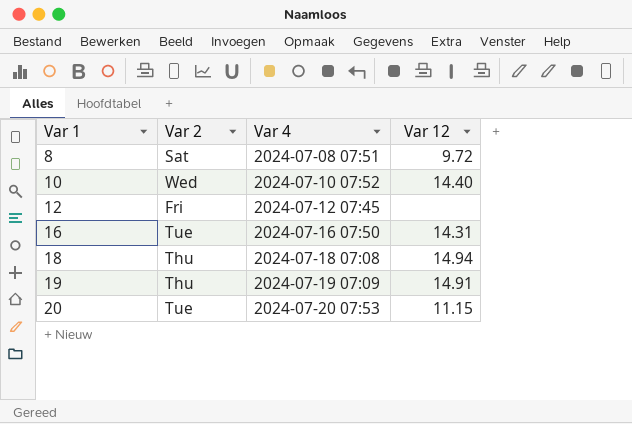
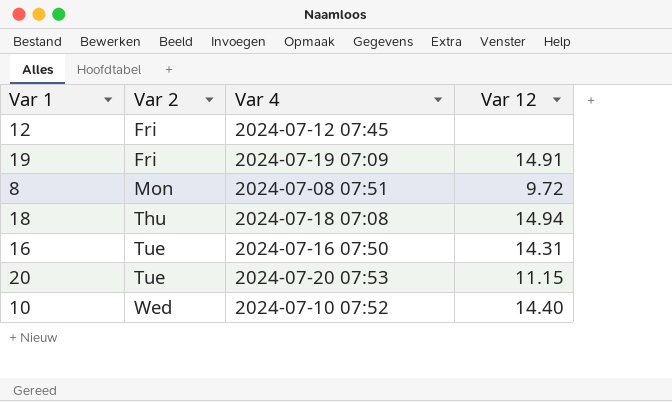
row order: Var 1 ascending -> Var 2 ascending
19 | Var 2: Thu -> Fri
8 | Var 2: Sat -> Mon

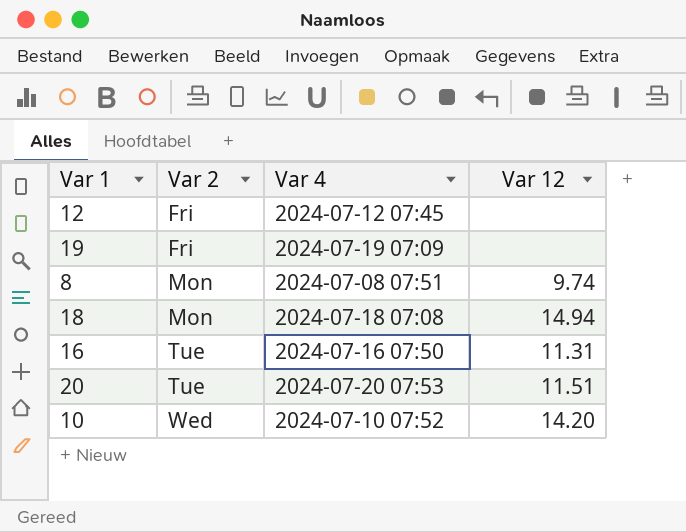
19 | Var 12: 14.91 -> none
8 | Var 12: 9.72 -> 9.74
18 | Var 2: Thu -> Mon
16 | Var 12: 14.31 -> 11.31
20 | Var 12: 11.15 -> 11.51
10 | Var 12: 14.40 -> 14.20

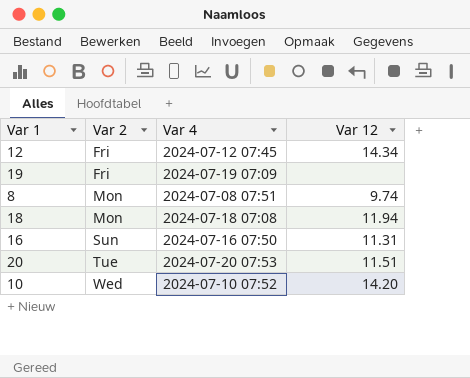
12 | Var 12: none -> 14.34
18 | Var 12: 14.94 -> 11.94
16 | Var 2: Tue -> Sun

